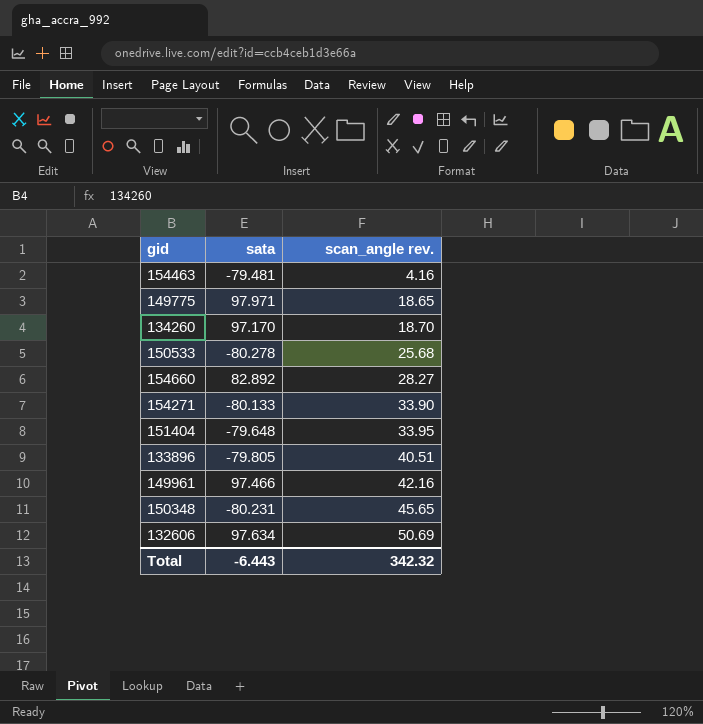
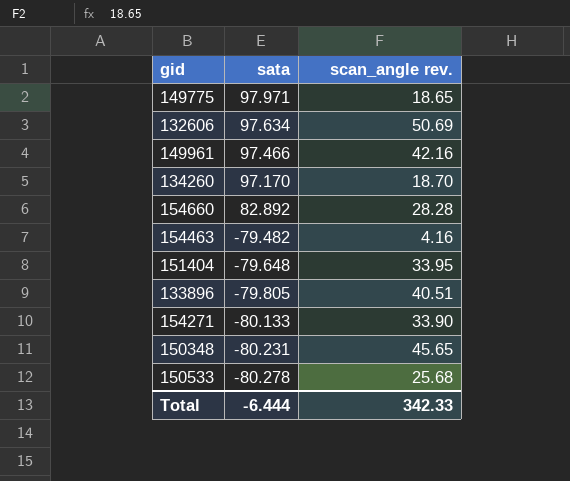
row order: scan_angle rev. ascending -> sata descending
154660 | scan_angle rev.: 28.27 -> 28.28
154463 | sata: -79.481 -> -79.482
Total | sata: -6.443 -> -6.444
Total | scan_angle rev.: 342.32 -> 342.33

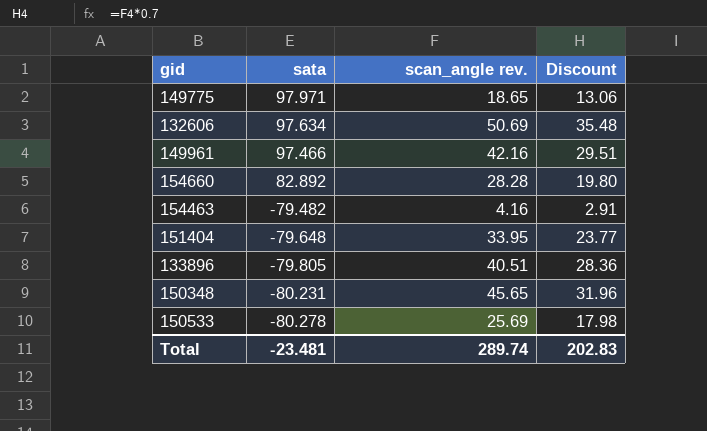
column Discount | formula: none -> [scan_angle rev.] * 0.7
row 134260: 97.170 | 18.70 -> none
row 154271: -80.133 | 33.90 -> none
150533 | scan_angle rev.: 25.68 -> 25.69
Total | sata: -6.444 -> -23.481
Total | scan_angle rev.: 342.33 -> 289.74

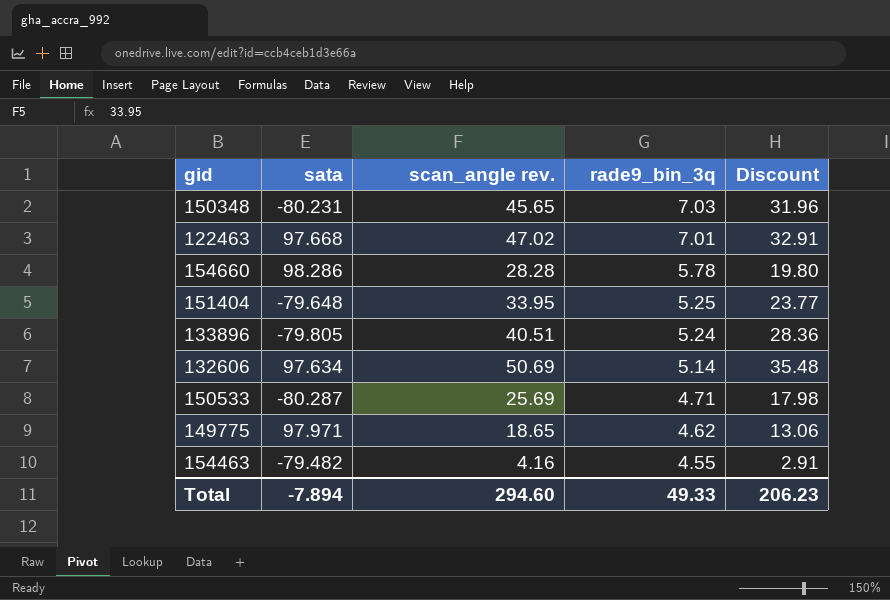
row order: sata descending -> rade9_bin_3q descending
column rade9_bin_3q | position: none -> 4
row 149961: 97.466 | 42.16 | 29.51 -> none
row 122463: none -> 97.668 | 47.02 | 7.01 | 32.91
154660 | sata: 82.892 -> 98.286
150533 | sata: -80.278 -> -80.287
Total | sata: -23.481 -> -7.894
Total | scan_angle rev.: 289.74 -> 294.60
Total | Discount: 202.83 -> 206.23

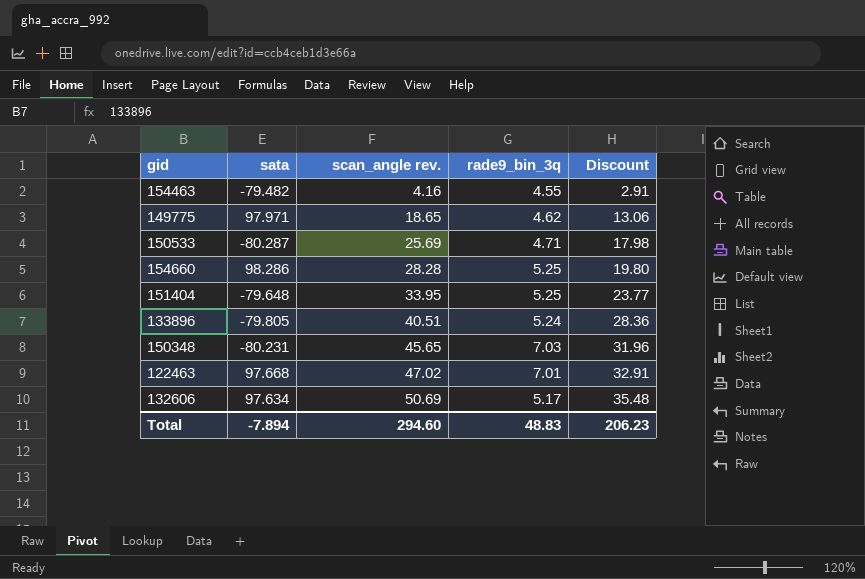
row order: rade9_bin_3q descending -> scan_angle rev. ascending
154660 | rade9_bin_3q: 5.78 -> 5.25
132606 | rade9_bin_3q: 5.14 -> 5.17
Total | rade9_bin_3q: 49.33 -> 48.83

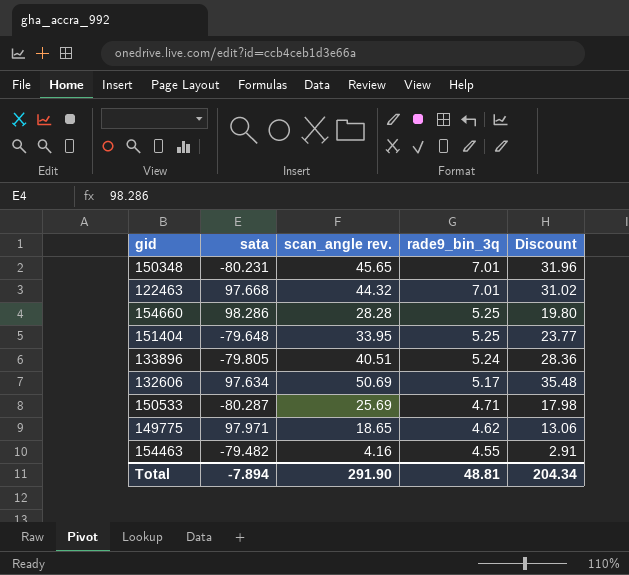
row order: scan_angle rev. ascending -> rade9_bin_3q descending
150348 | rade9_bin_3q: 7.03 -> 7.01
122463 | scan_angle rev.: 47.02 -> 44.32
122463 | Discount: 32.91 -> 31.02
Total | scan_angle rev.: 294.60 -> 291.90
Total | rade9_bin_3q: 48.83 -> 48.81
Total | Discount: 206.23 -> 204.34

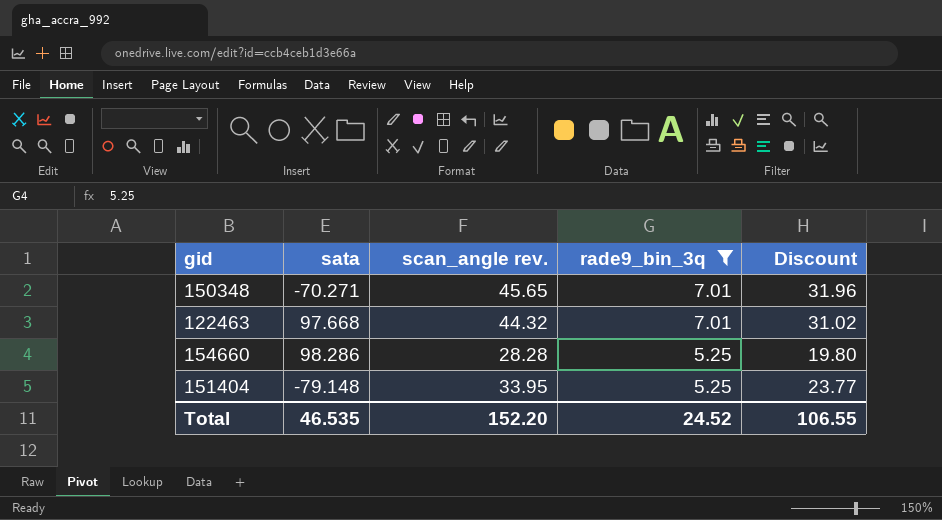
filter: none -> rade9_bin_3q >= 5.25
150348 | sata: -80.231 -> -70.271
151404 | sata: -79.648 -> -79.148
Total | sata: -7.894 -> 46.535
Total | scan_angle rev.: 291.90 -> 152.20
Total | rade9_bin_3q: 48.81 -> 24.52
Total | Discount: 204.34 -> 106.55

